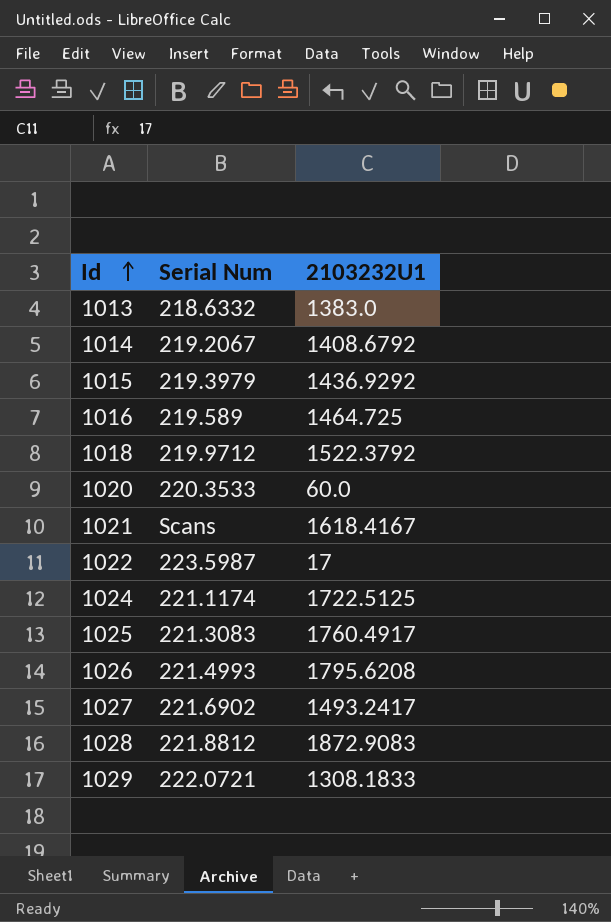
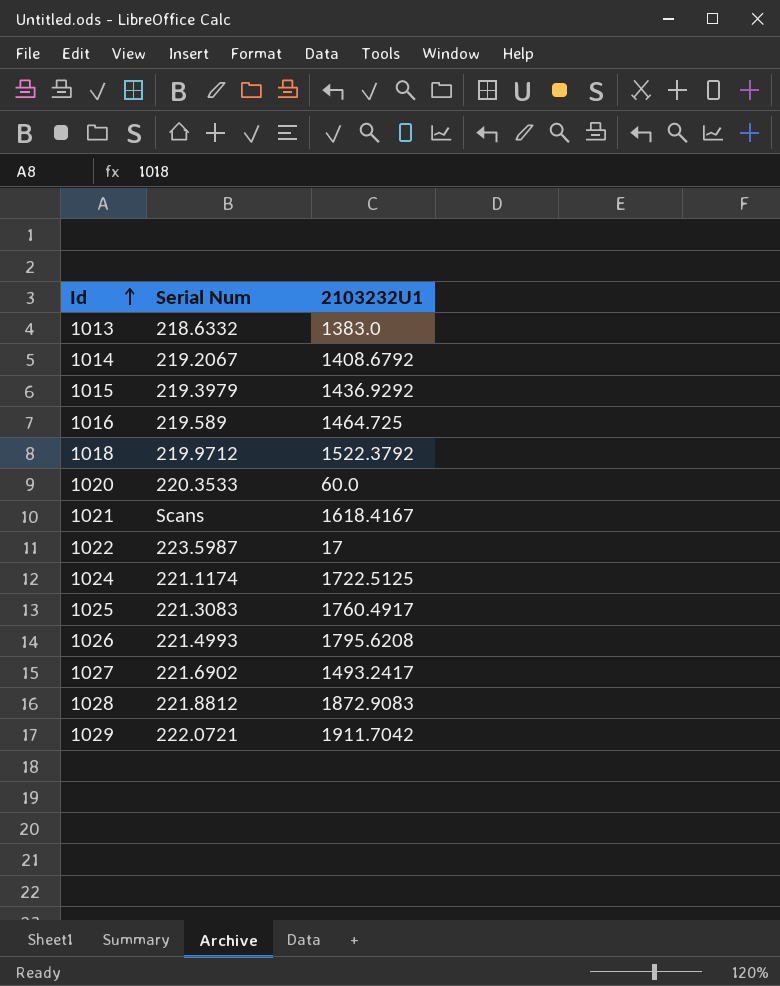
1029 | 2103232U1: 1308.1833 -> 1911.7042

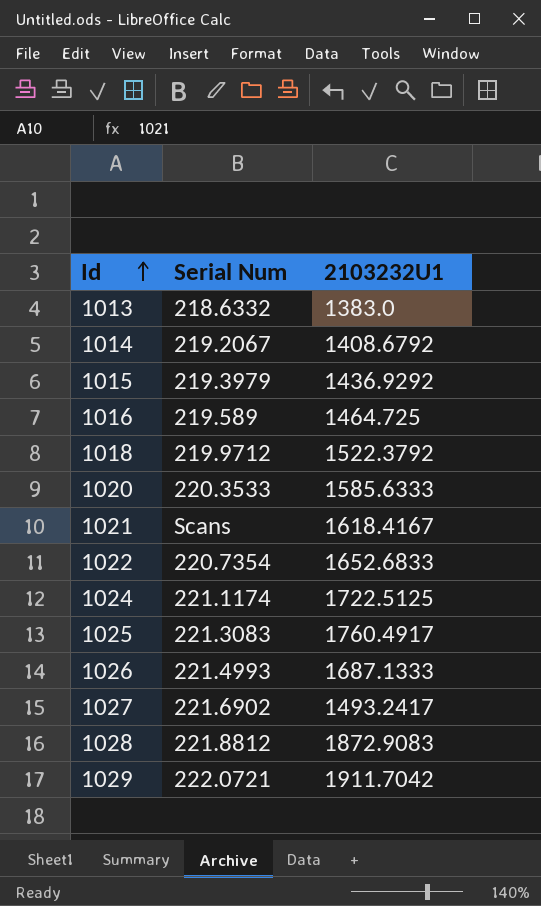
1020 | 2103232U1: 60.0 -> 1585.6333
1022 | Serial Num: 223.5987 -> 220.7354
1022 | 2103232U1: 17 -> 1652.6833
1026 | 2103232U1: 1795.6208 -> 1687.1333

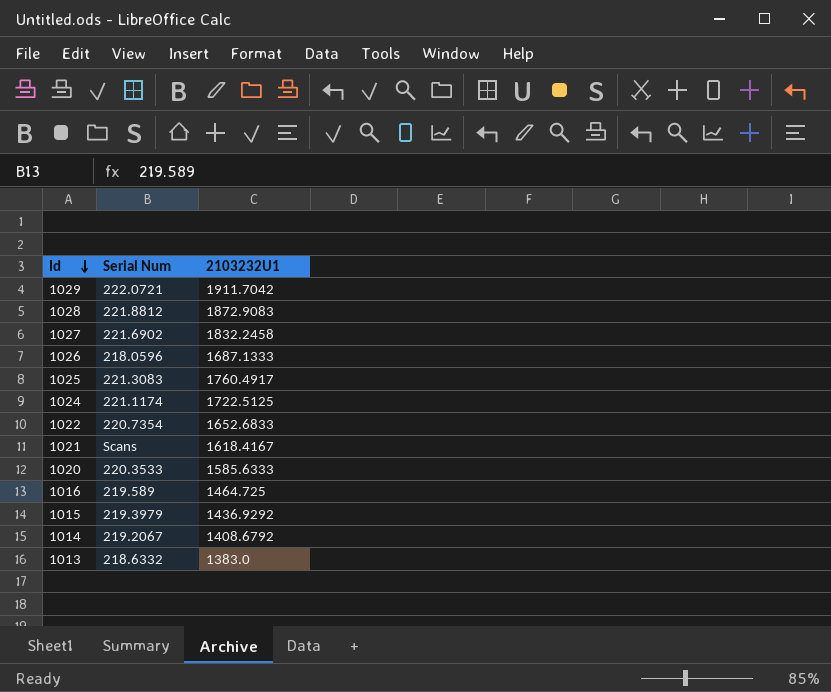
row order: Id ascending -> Id descending
row 1018: 219.9712 | 1522.3792 -> none
1027 | 2103232U1: 1493.2417 -> 1832.2458
1026 | Serial Num: 221.4993 -> 218.0596

